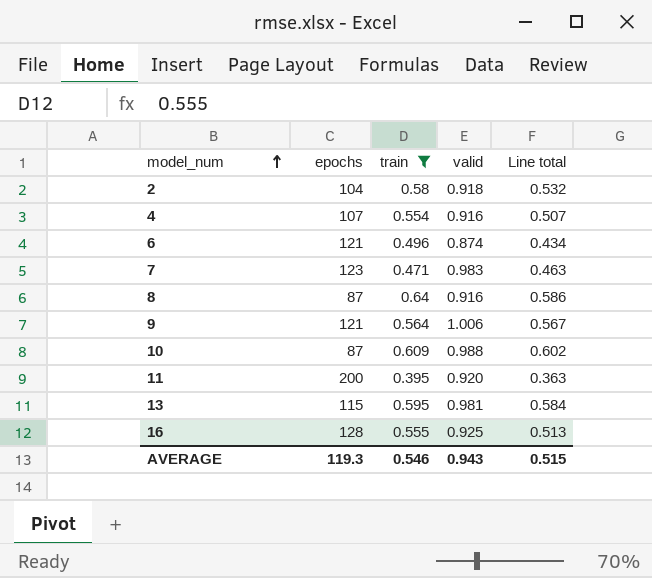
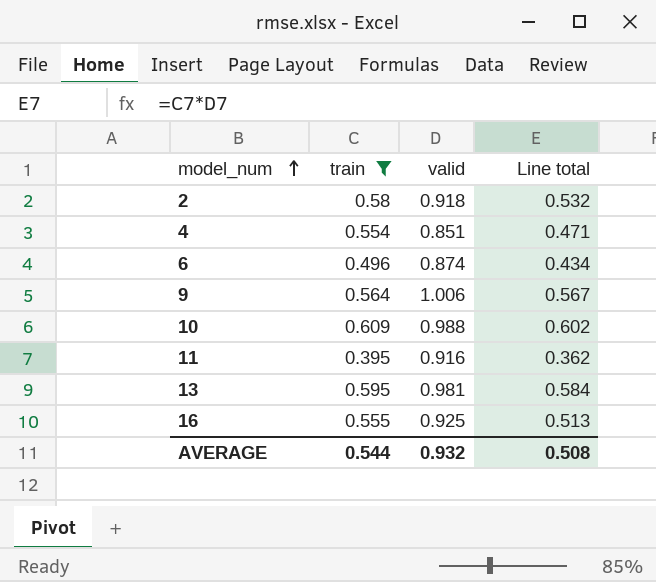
column epochs | position: 2 -> none
row 7: 123 | 0.471 | 0.983 | 0.463 -> none
row 8: 87 | 0.64 | 0.916 | 0.586 -> none
4 | valid: 0.916 -> 0.851
4 | Line total: 0.507 -> 0.471
11 | valid: 0.920 -> 0.916
11 | Line total: 0.363 -> 0.362
AVERAGE | train: 0.546 -> 0.544
AVERAGE | valid: 0.943 -> 0.932
AVERAGE | Line total: 0.515 -> 0.508

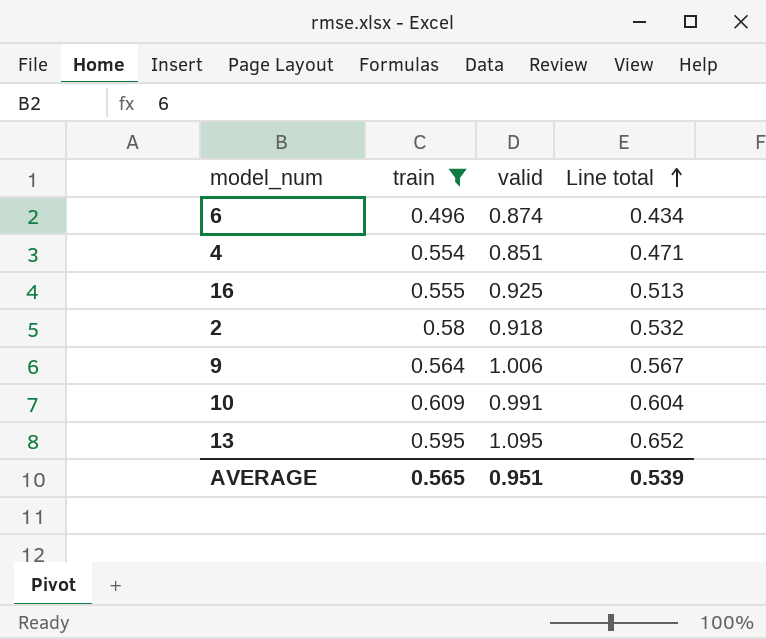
row order: model_num ascending -> Line total ascending
row 11: 0.395 | 0.916 | 0.362 -> none
10 | valid: 0.988 -> 0.991
10 | Line total: 0.602 -> 0.604
13 | valid: 0.981 -> 1.095
13 | Line total: 0.584 -> 0.652
AVERAGE | train: 0.544 -> 0.565
AVERAGE | valid: 0.932 -> 0.951
AVERAGE | Line total: 0.508 -> 0.539

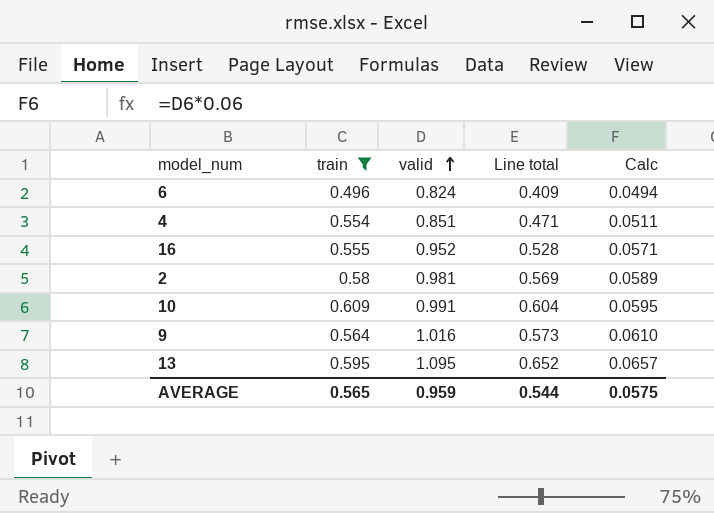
row order: Line total ascending -> valid ascending
column Calc | formula: none -> [valid] * 0.06
6 | valid: 0.874 -> 0.824
6 | Line total: 0.434 -> 0.409
16 | valid: 0.925 -> 0.952
16 | Line total: 0.513 -> 0.528
2 | valid: 0.918 -> 0.981
2 | Line total: 0.532 -> 0.569
9 | valid: 1.006 -> 1.016
9 | Line total: 0.567 -> 0.573
AVERAGE | valid: 0.951 -> 0.959
AVERAGE | Line total: 0.539 -> 0.544

